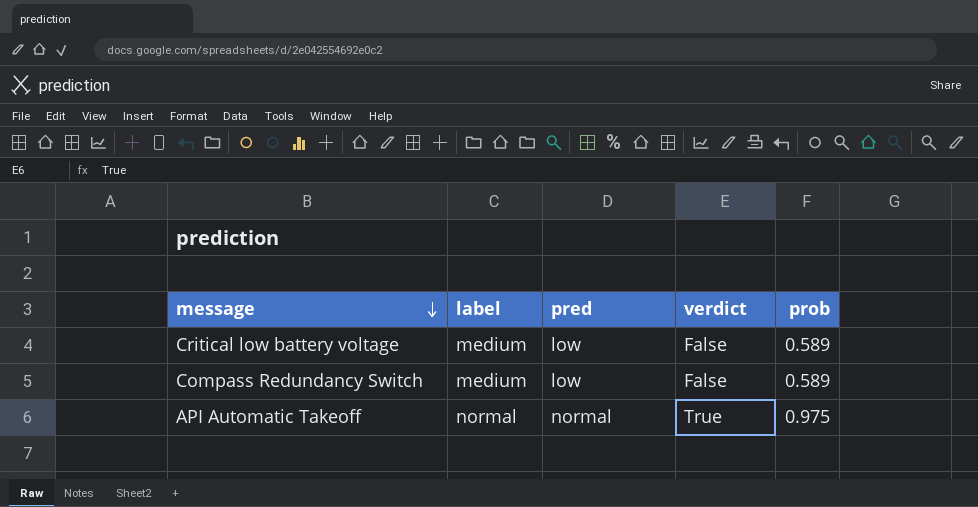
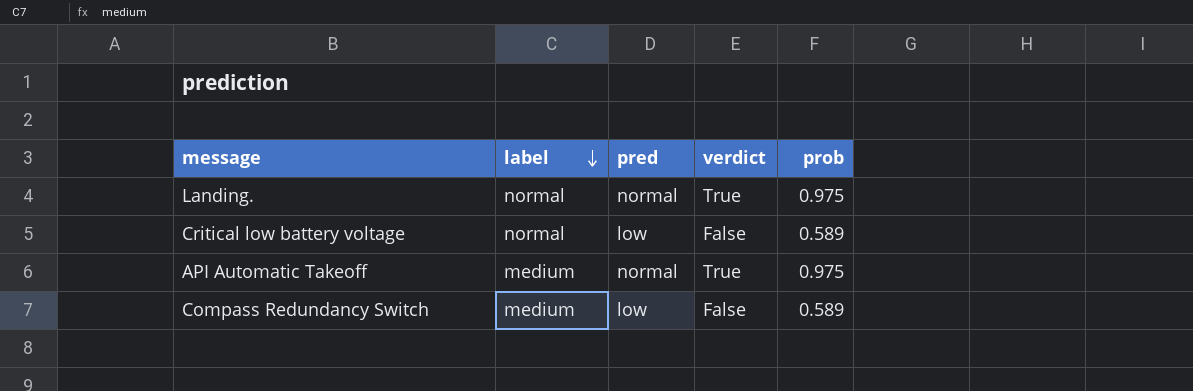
row order: message descending -> label descending
row Landing.: none -> normal | normal | True | 0.975
Critical low battery voltage | label: medium -> normal
API Automatic Takeoff | label: normal -> medium

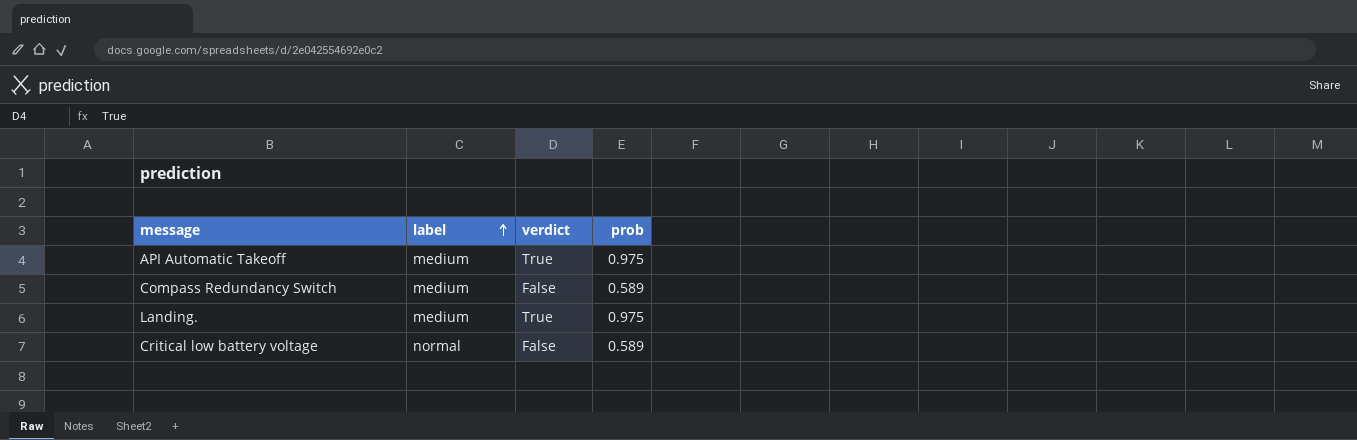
row order: label descending -> label ascending
column pred | position: 3 -> none
Landing. | label: normal -> medium

